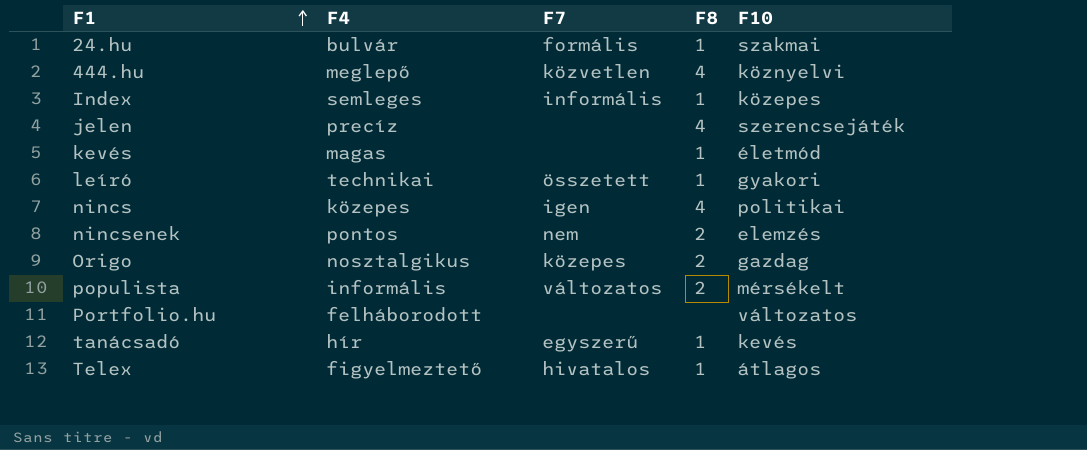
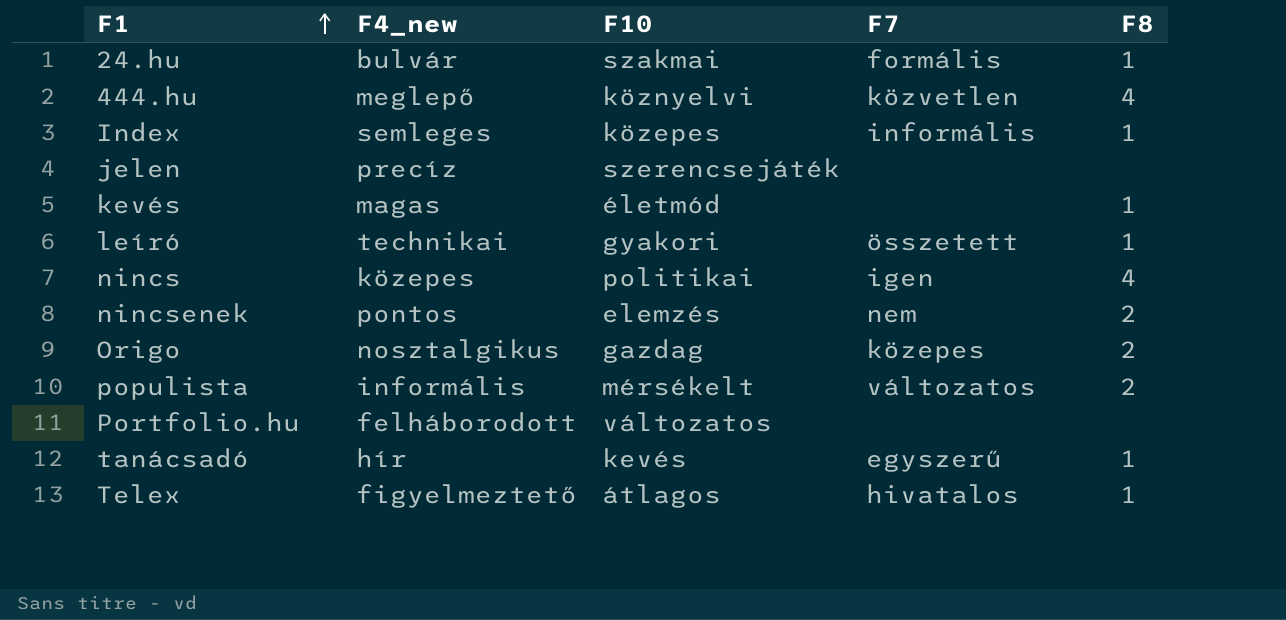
column name: F4 -> F4_new
column F10 | position: 5 -> 3
jelen | F8: 4 -> none

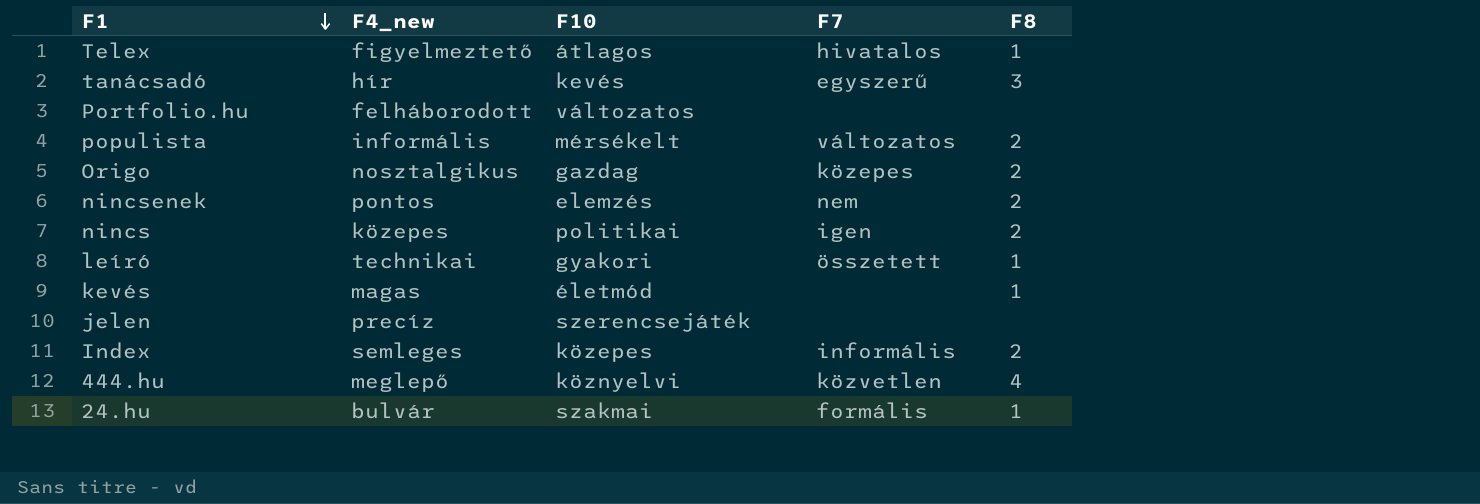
row order: F1 ascending -> F1 descending
tanácsadó | F8: 1 -> 3
nincs | F8: 4 -> 2
Index | F8: 1 -> 2

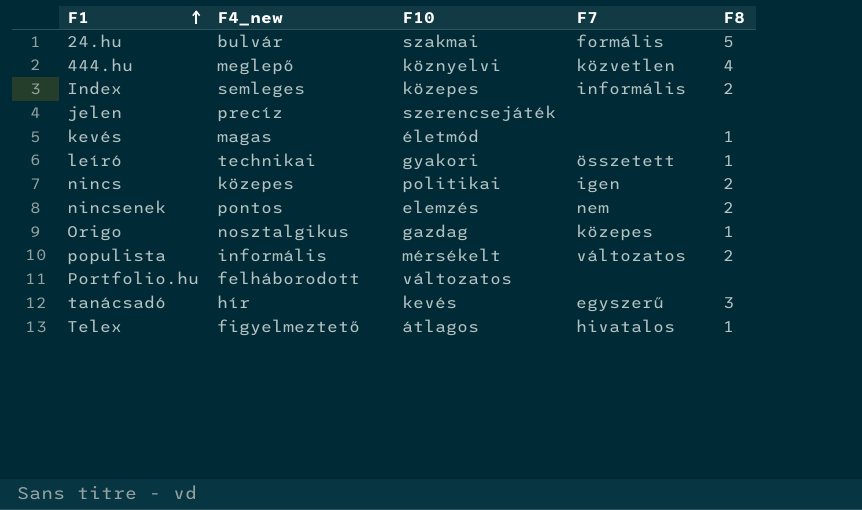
row order: F1 descending -> F1 ascending
24.hu | F8: 1 -> 5
Origo | F8: 2 -> 1

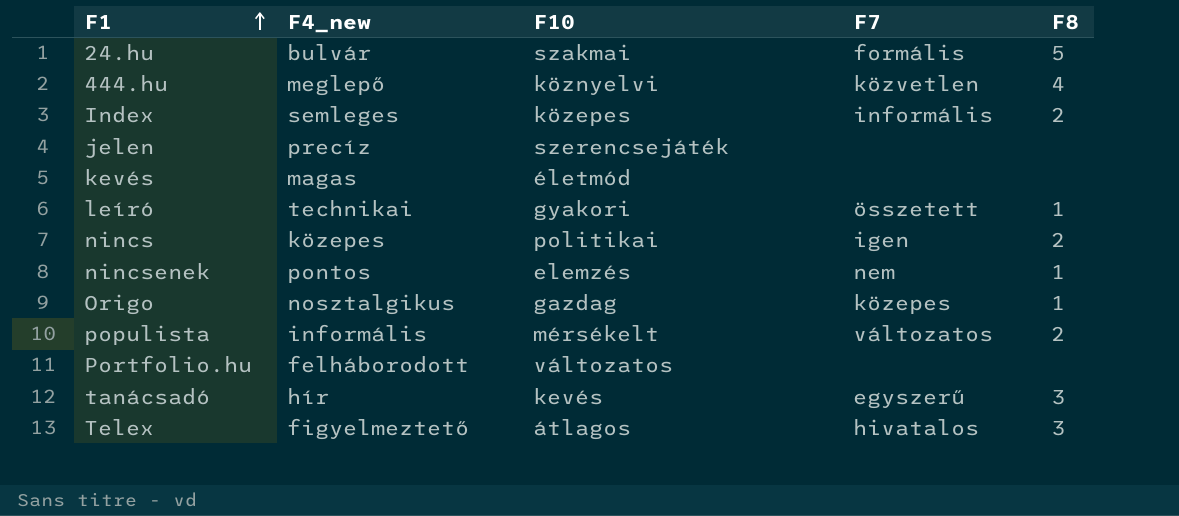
kevés | F8: 1 -> none
nincsenek | F8: 2 -> 1
Telex | F8: 1 -> 3

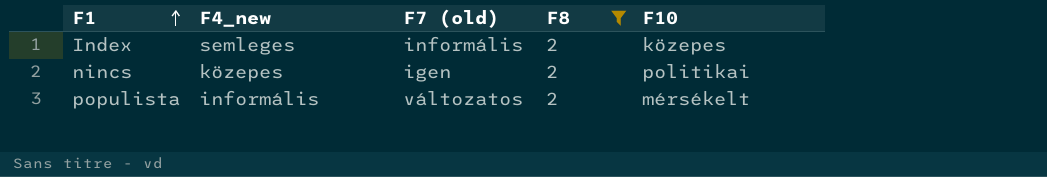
filter: none -> F8 = 2
column name: F7 -> F7 (old)
column F10 | position: 3 -> 5

